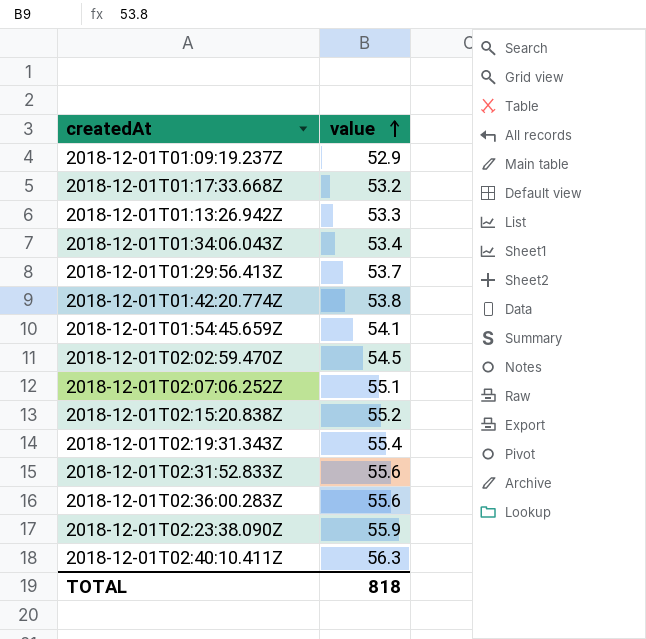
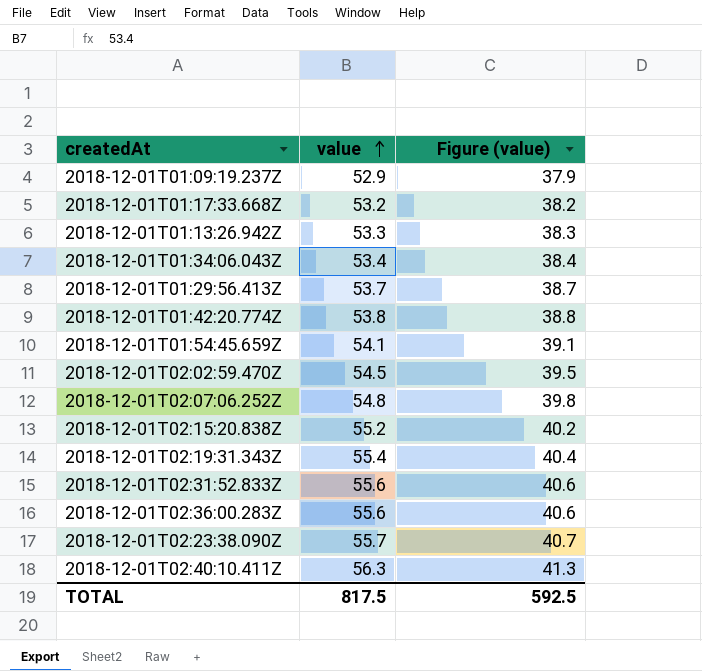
column Figure (value) | formula: none -> [value] - 15
2018-12-01T02:07:06.252Z | value: 55.1 -> 54.8
2018-12-01T02:23:38.090Z | value: 55.9 -> 55.7
TOTAL | value: 818 -> 817.5

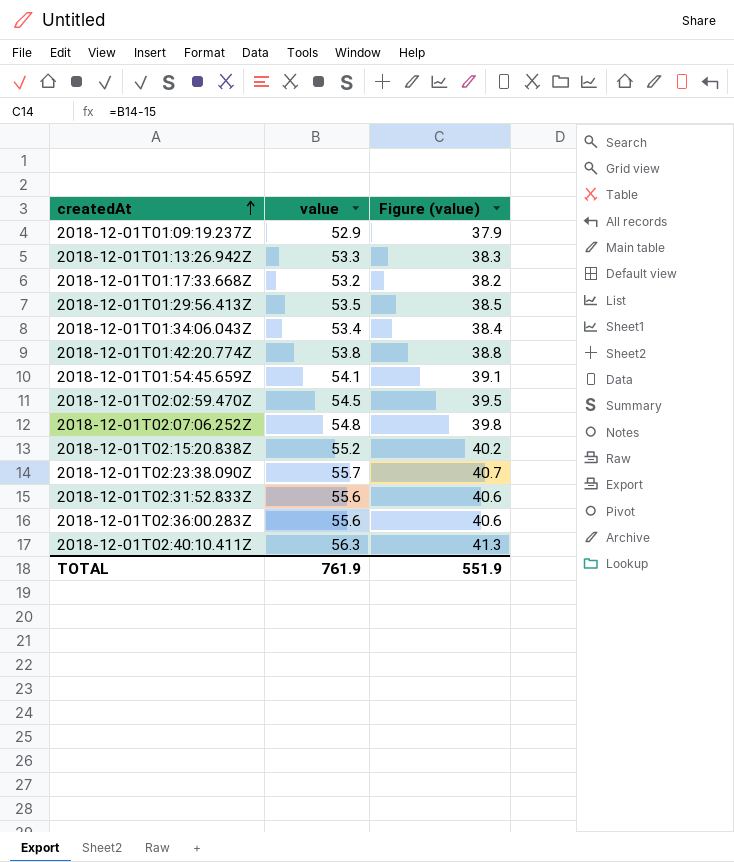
row order: value ascending -> createdAt ascending
row 2018-12-01T02:19:31.343Z: 55.4 | 40.4 -> none
2018-12-01T01:29:56.413Z | value: 53.7 -> 53.5
2018-12-01T01:29:56.413Z | Figure (value): 38.7 -> 38.5
TOTAL | value: 817.5 -> 761.9
TOTAL | Figure (value): 592.5 -> 551.9

